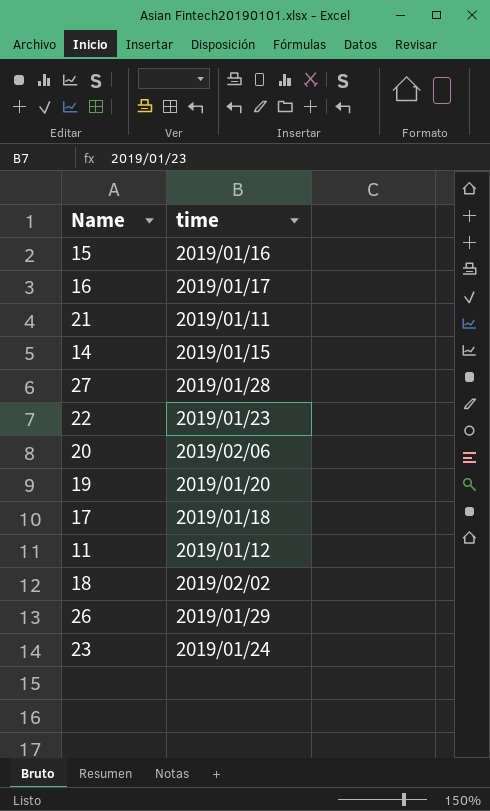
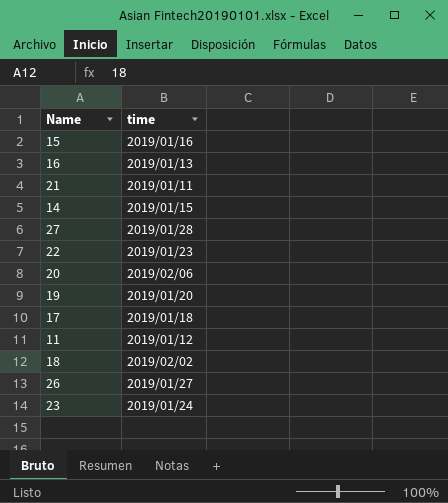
16 | time: 2019/01/17 -> 2019/01/13
26 | time: 2019/01/29 -> 2019/01/27

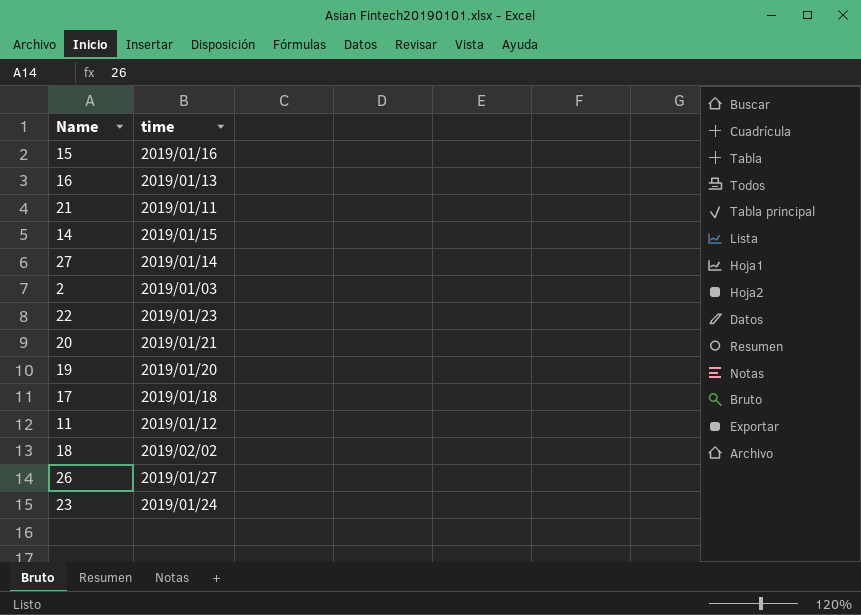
27 | time: 2019/01/28 -> 2019/01/14
row 2: none -> 2019/01/03
20 | time: 2019/02/06 -> 2019/01/21

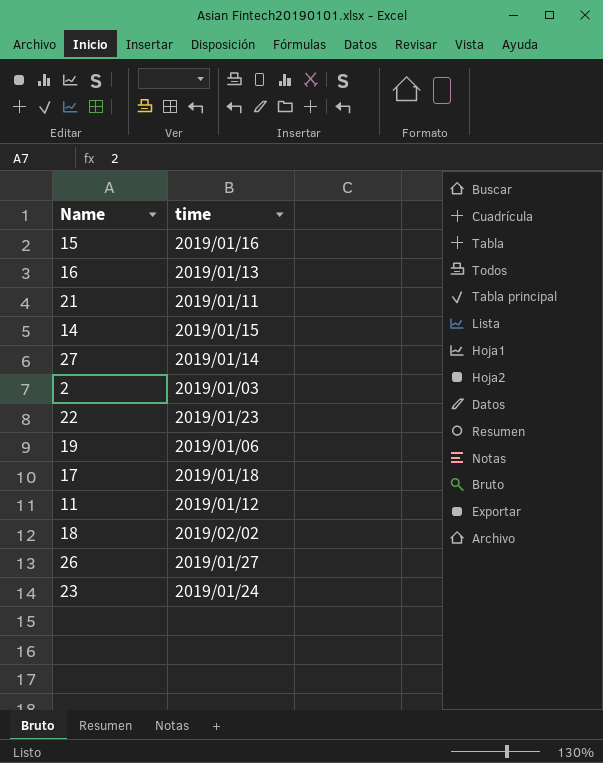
row 20: 2019/01/21 -> none
19 | time: 2019/01/20 -> 2019/01/06

